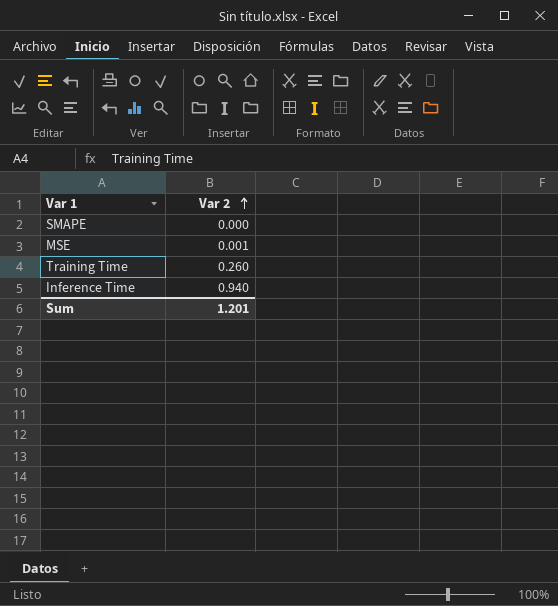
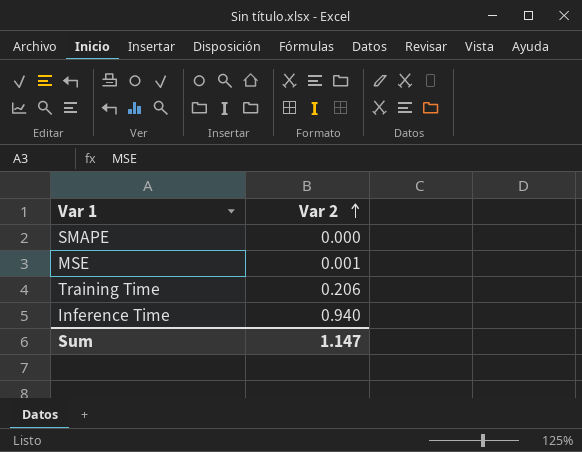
Training Time | Var 2: 0.260 -> 0.206
Sum | Var 2: 1.201 -> 1.147

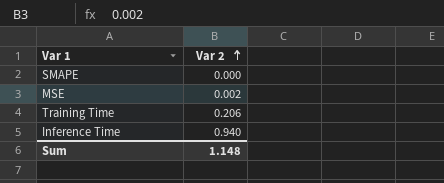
MSE | Var 2: 0.001 -> 0.002
Sum | Var 2: 1.147 -> 1.148

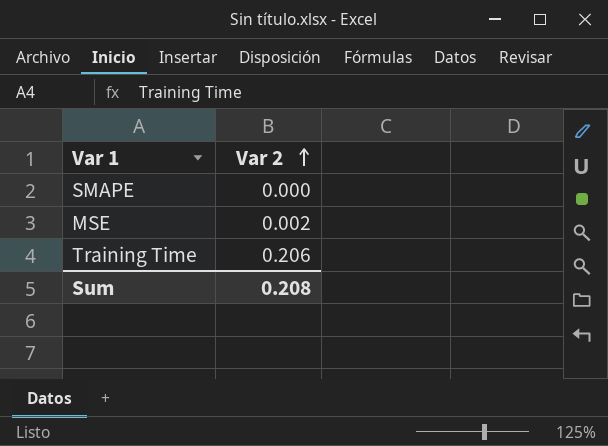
row Inference Time: 0.940 -> none
Sum | Var 2: 1.148 -> 0.208

